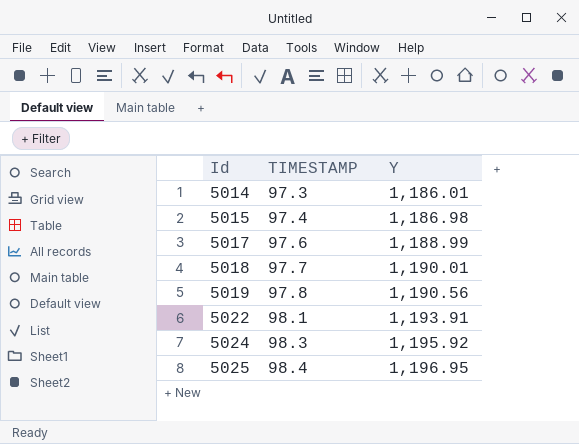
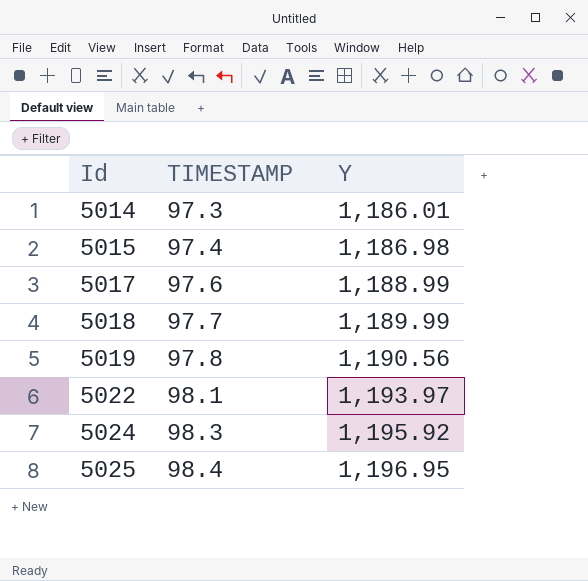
5018 | Y: 1,190.01 -> 1,189.99
5022 | Y: 1,193.91 -> 1,193.97

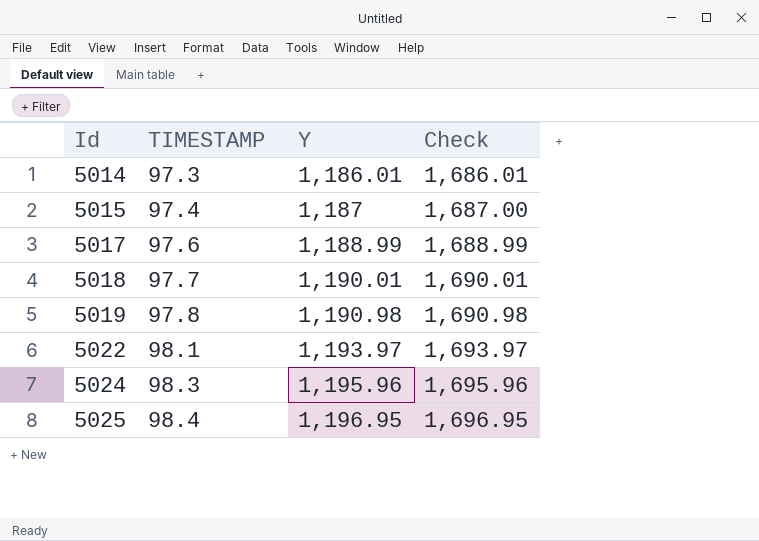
column Check | formula: none -> [Y] + 500
5015 | Y: 1,186.98 -> 1,187
5018 | Y: 1,189.99 -> 1,190.01
5019 | Y: 1,190.56 -> 1,190.98
5024 | Y: 1,195.92 -> 1,195.96

